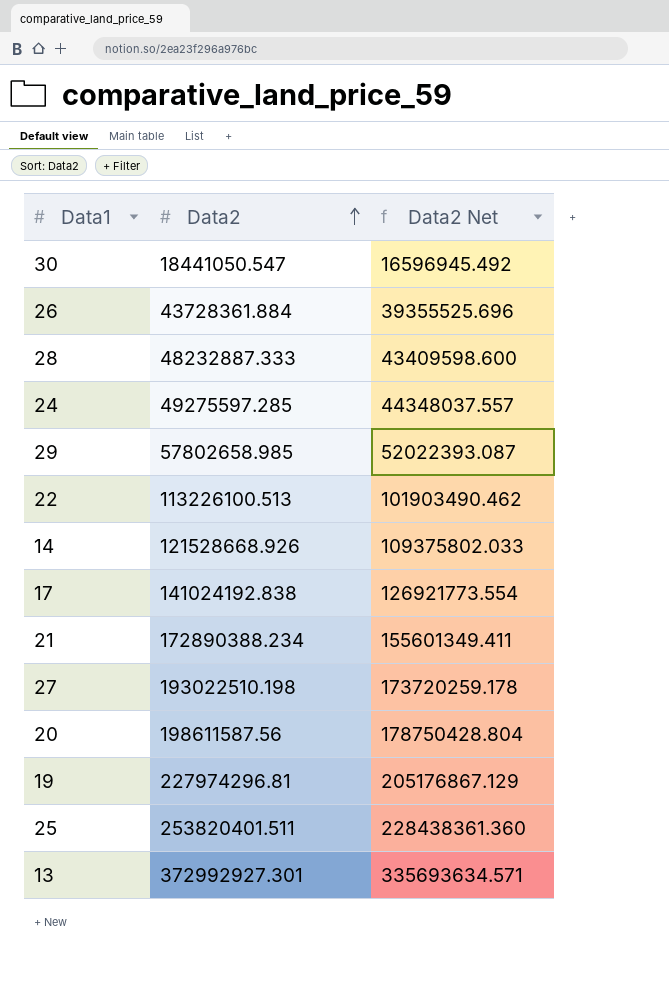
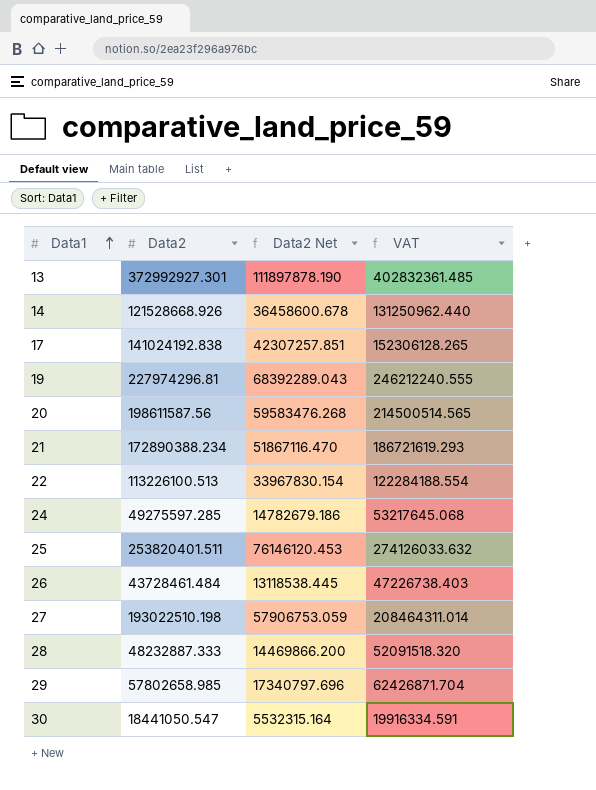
row order: Data2 ascending -> Data1 ascending
column Data2 Net | formula: [Data2] * 0.9 -> [Data2] * 0.3
column VAT | formula: none -> [Data2] * 1.08
26 | Data2: 43728361.884 -> 43728461.484

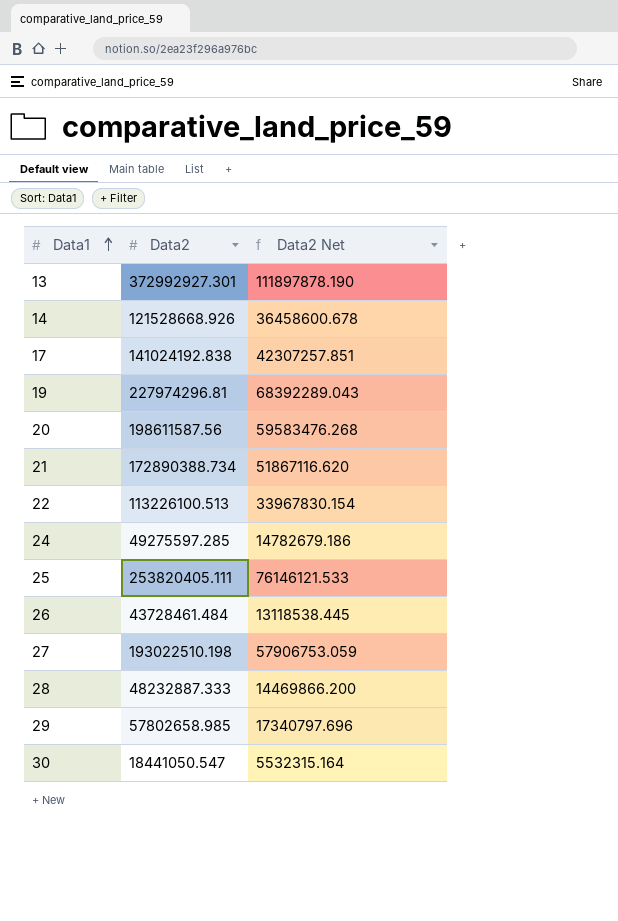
column VAT | formula: [Data2] * 1.08 -> none
21 | Data2: 172890388.234 -> 172890388.734
21 | Data2 Net: 51867116.470 -> 51867116.620
25 | Data2: 253820401.511 -> 253820405.111
25 | Data2 Net: 76146120.453 -> 76146121.533

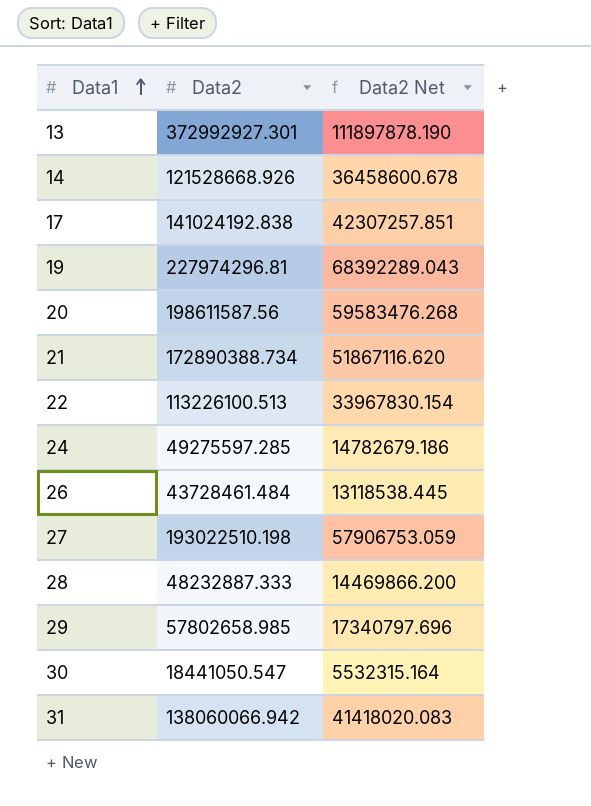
row 25: 253820405.111 | 76146121.533 -> none
row 31: none -> 138060066.942 | 41418020.083

